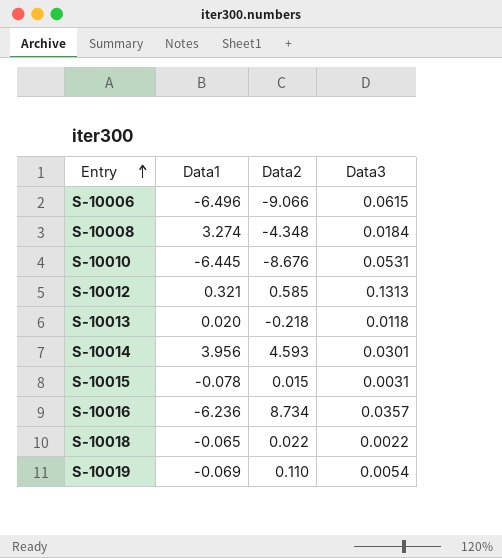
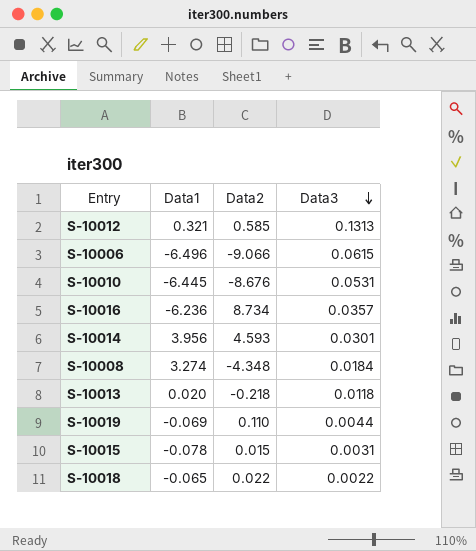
row order: Entry ascending -> Data3 descending
S-10019 | Data3: 0.0054 -> 0.0044

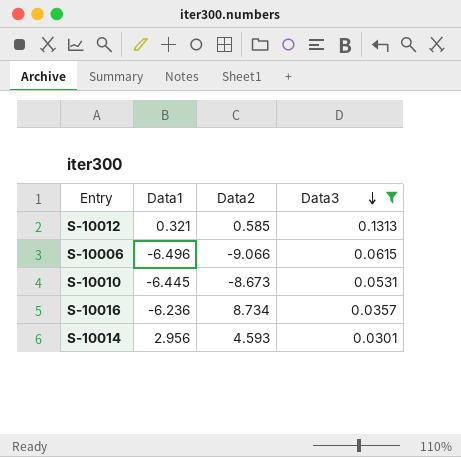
filter: none -> Data3 >= 0.0301
S-10010 | Data2: -8.676 -> -8.673
S-10014 | Data1: 3.956 -> 2.956

